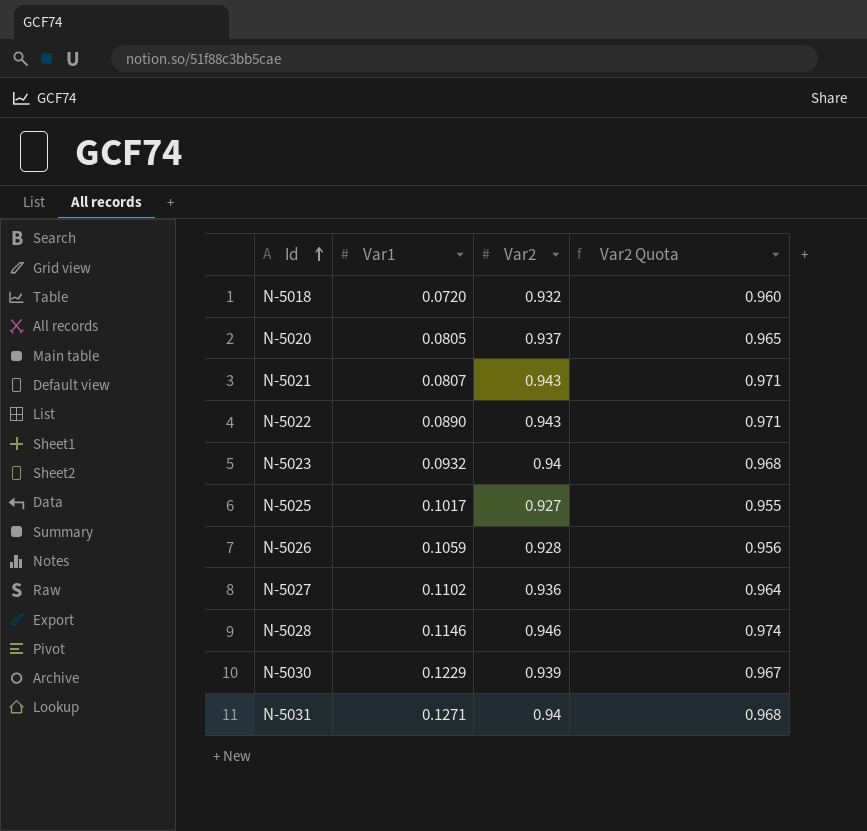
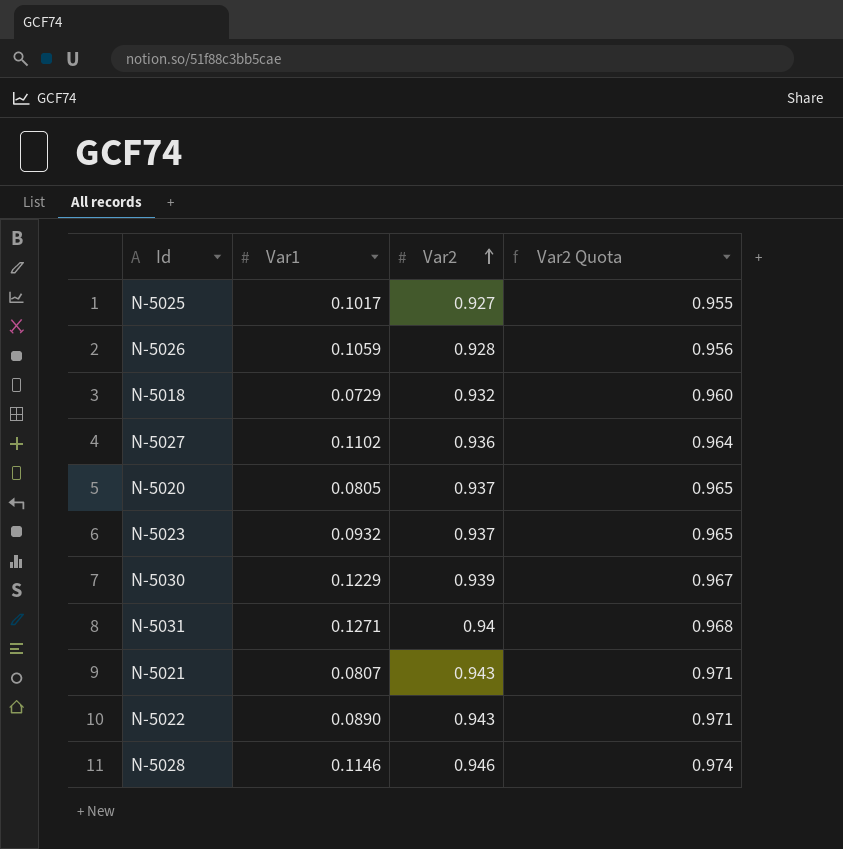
row order: Id ascending -> Var2 ascending
N-5018 | Var1: 0.0720 -> 0.0729
N-5023 | Var2: 0.94 -> 0.937
N-5023 | Var2 Quota: 0.968 -> 0.965

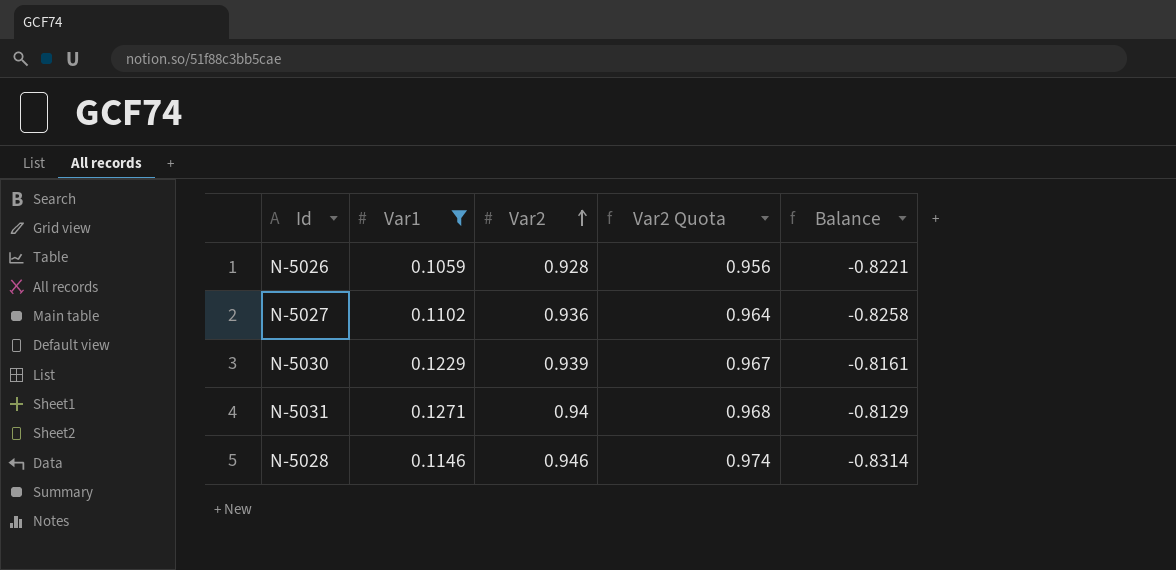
filter: none -> Var1 >= 0.1059
column Balance | formula: none -> [Var1] - [Var2]

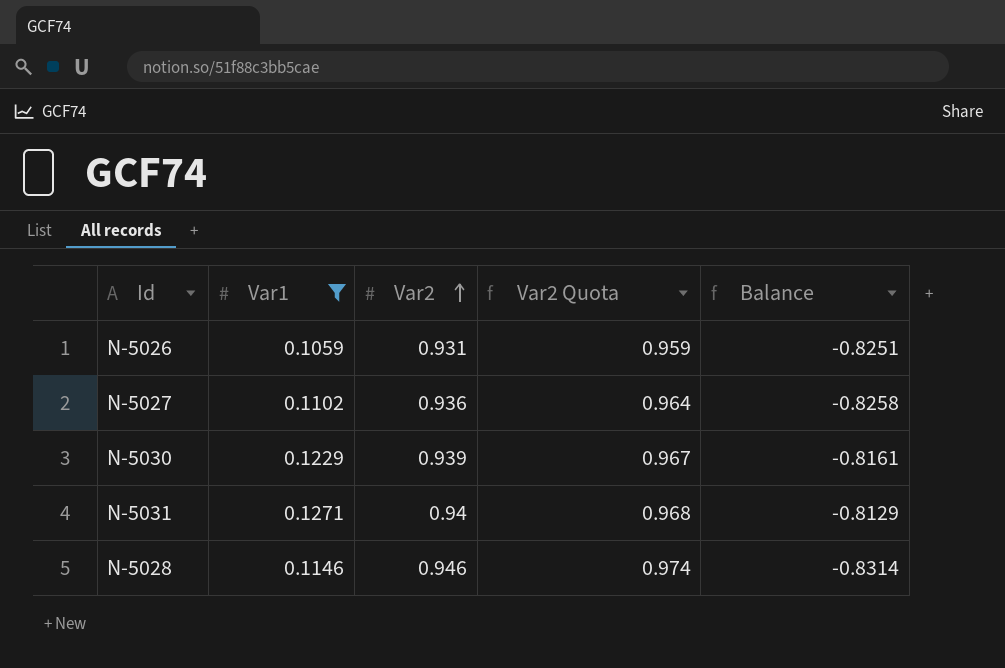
N-5026 | Var2: 0.928 -> 0.931
N-5026 | Var2 Quota: 0.956 -> 0.959
N-5026 | Balance: -0.8221 -> -0.8251

